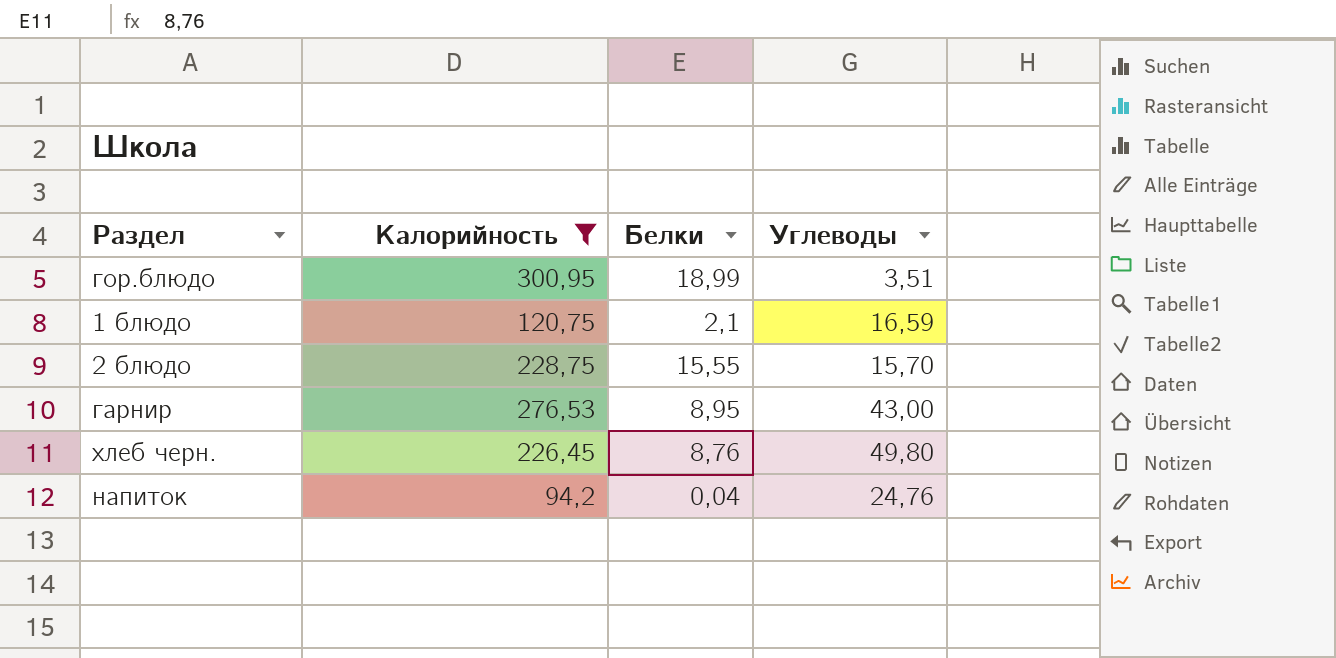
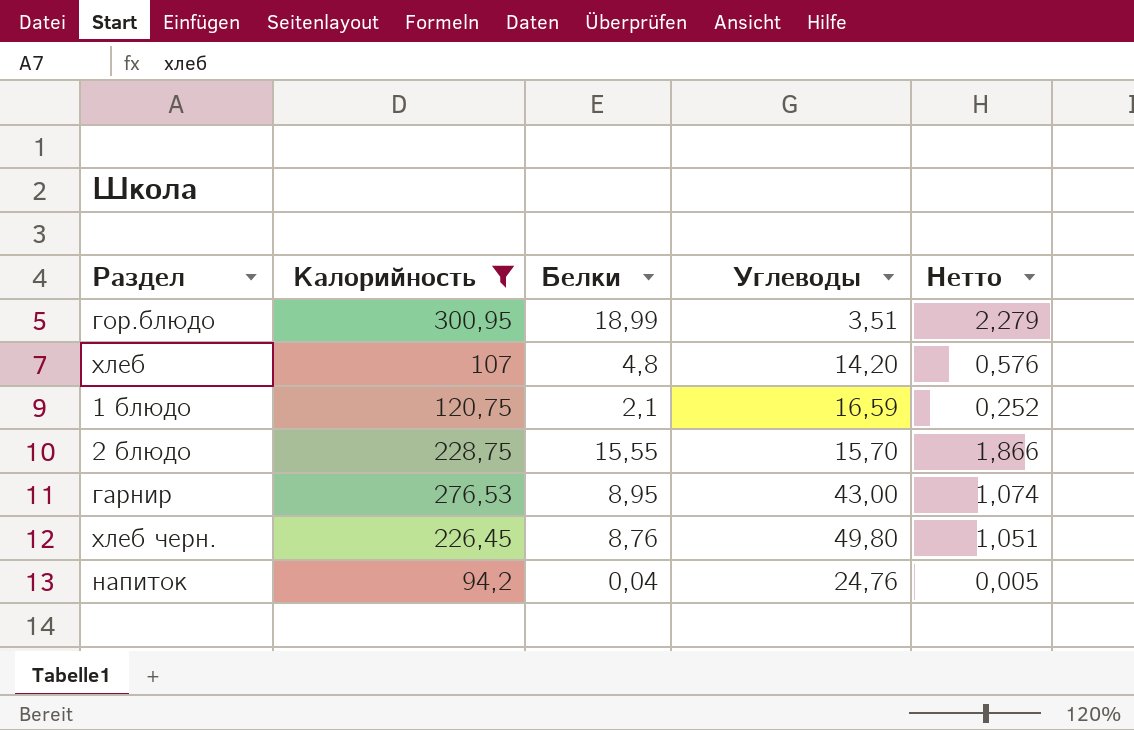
column Нетто | formula: none -> [Белки] * 0,12
row хлеб: none -> 107 | 4,8 | 14,20 | 0,576

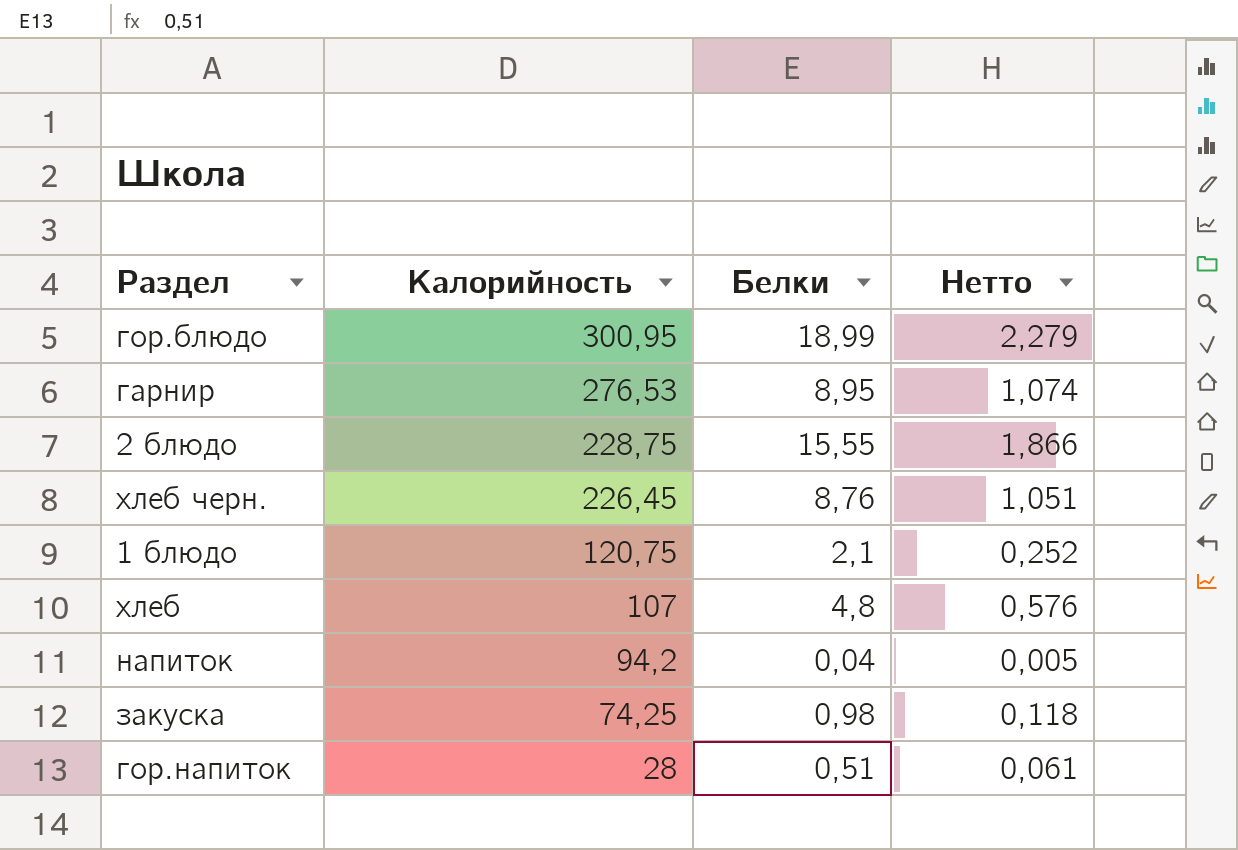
filter: Калорийность >= 94,2 -> none
row order: none -> Калорийность descending
column Углеводы | position: 4 -> none

